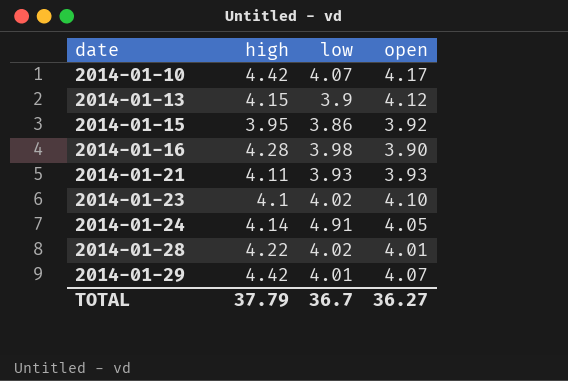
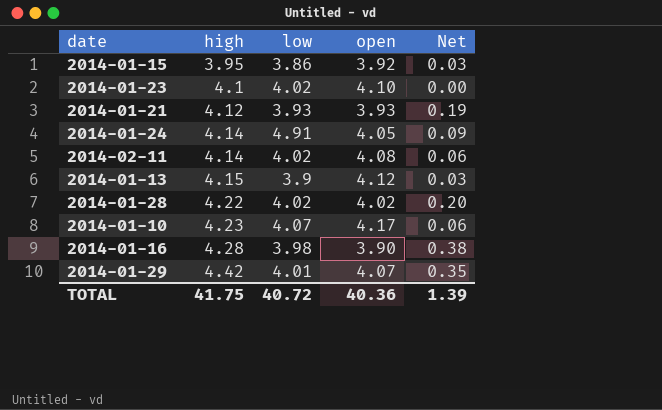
row order: date ascending -> high ascending
column Net | formula: none -> [high] - [open]
2014-01-21 | high: 4.11 -> 4.12
row 2014-02-11: none -> 4.14 | 4.02 | 4.08 | 0.06
2014-01-28 | open: 4.01 -> 4.02
2014-01-10 | high: 4.42 -> 4.23
TOTAL | high: 37.79 -> 41.75
TOTAL | low: 36.7 -> 40.72
TOTAL | open: 36.27 -> 40.36

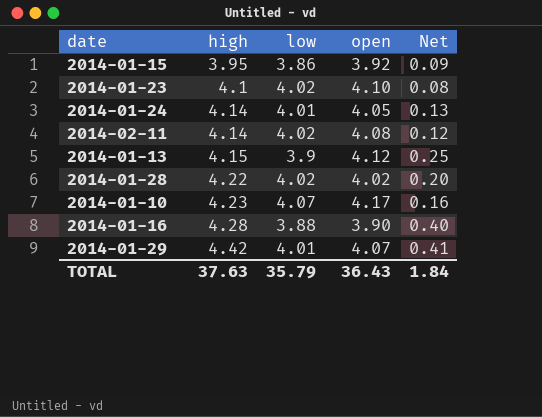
column Net | formula: [high] - [open] -> [high] - [low]
row 2014-01-21: 4.12 | 3.93 | 3.93 | 0.19 -> none
2014-01-24 | low: 4.91 -> 4.01
2014-01-16 | low: 3.98 -> 3.88
TOTAL | high: 41.75 -> 37.63
TOTAL | low: 40.72 -> 35.79
TOTAL | open: 40.36 -> 36.43
TOTAL | Net: 1.39 -> 1.84

